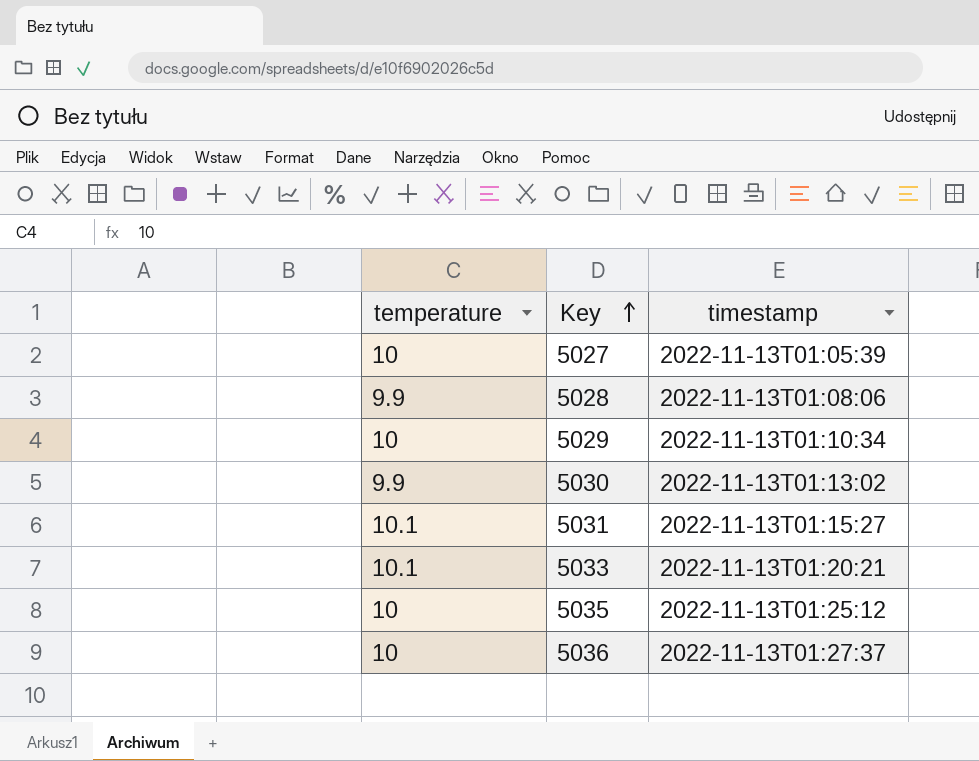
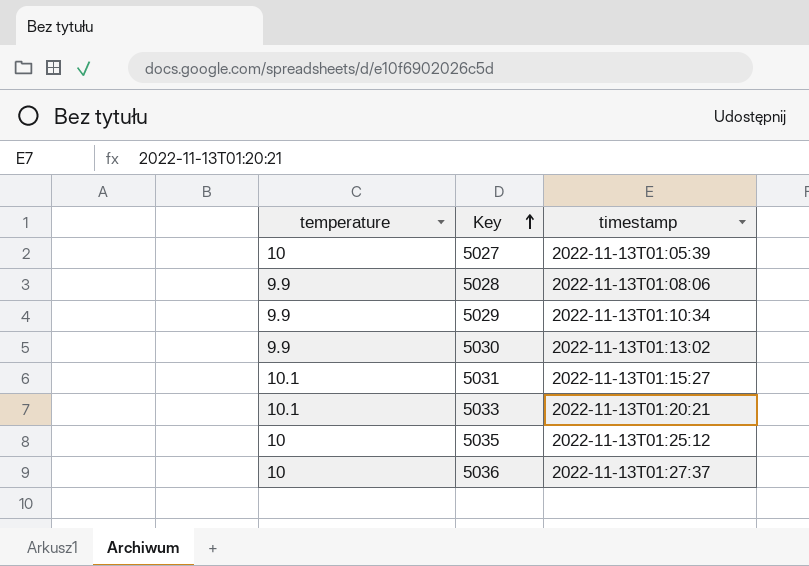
5029 | temperature: 10 -> 9.9

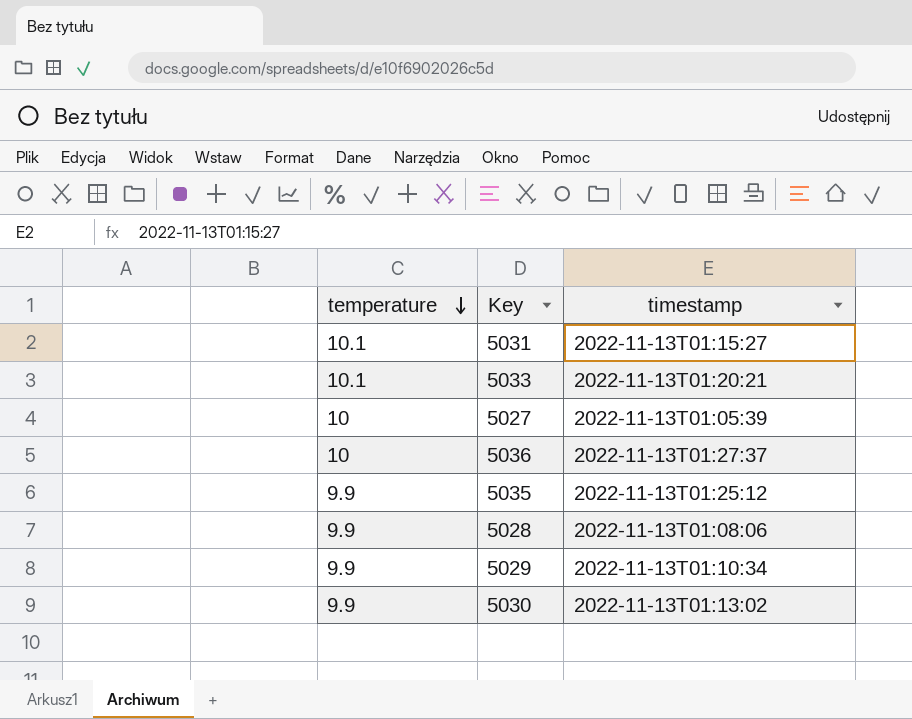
row order: Key ascending -> temperature descending
5035 | temperature: 10 -> 9.9

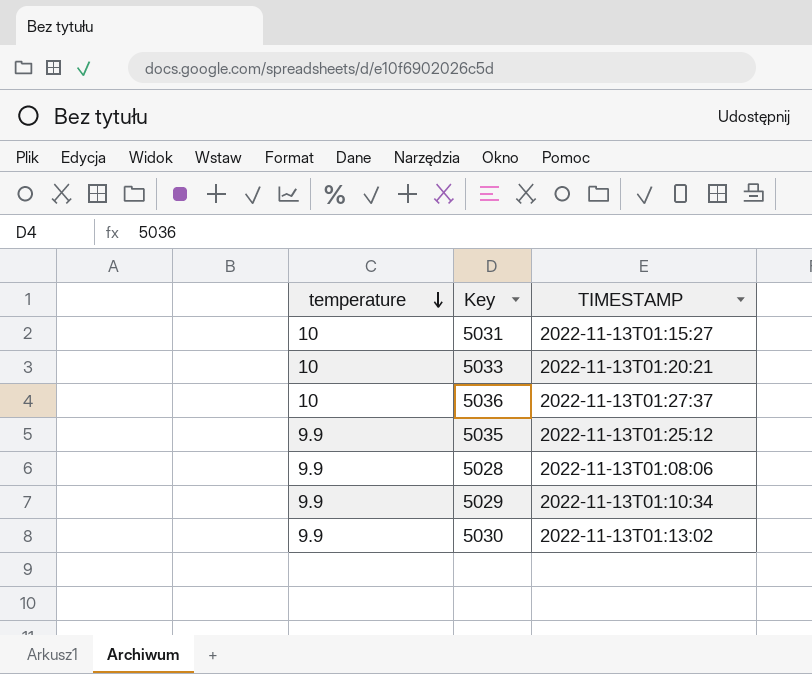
column name: timestamp -> TIMESTAMP
row 5027: 10 | 2022-11-13T01:05:39 -> none
5031 | temperature: 10.1 -> 10
5033 | temperature: 10.1 -> 10

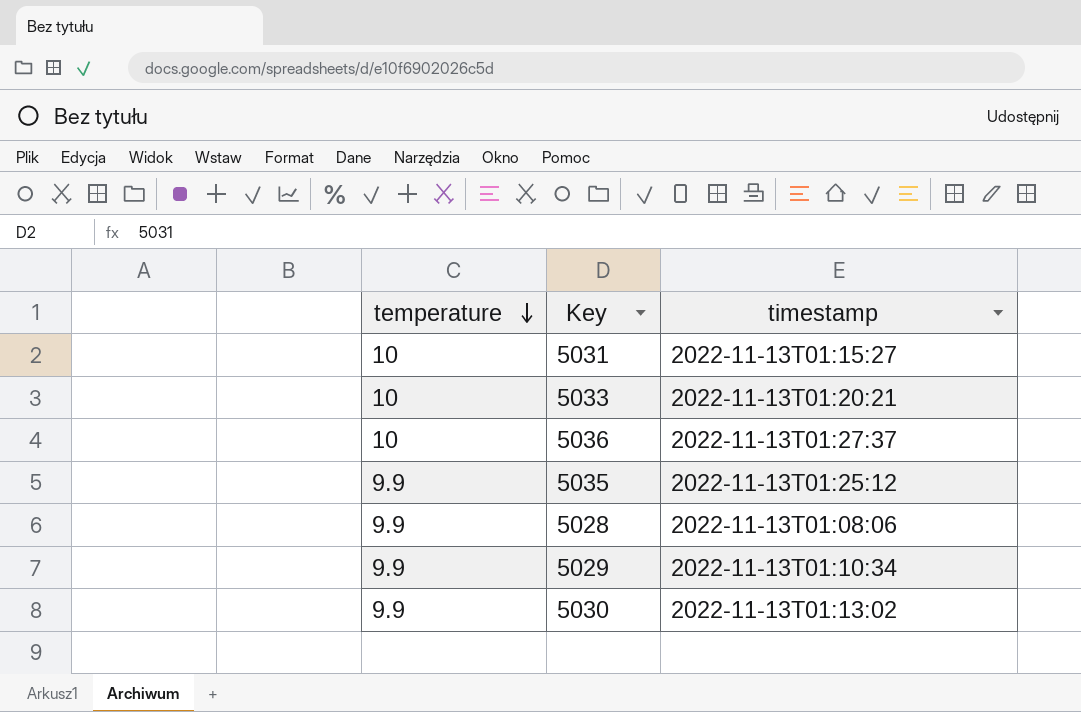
column name: TIMESTAMP -> timestamp

